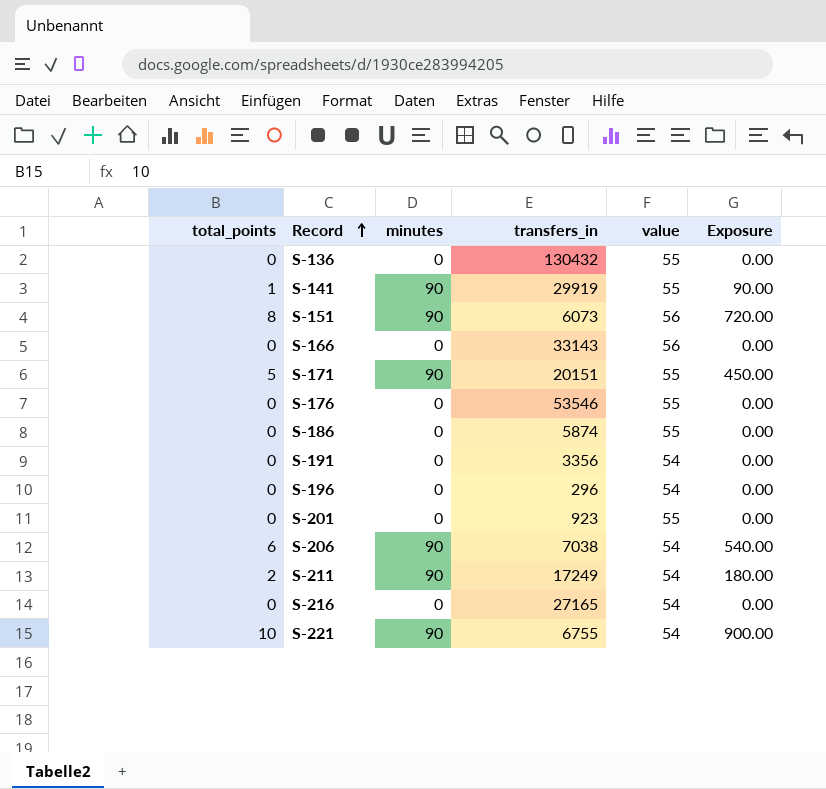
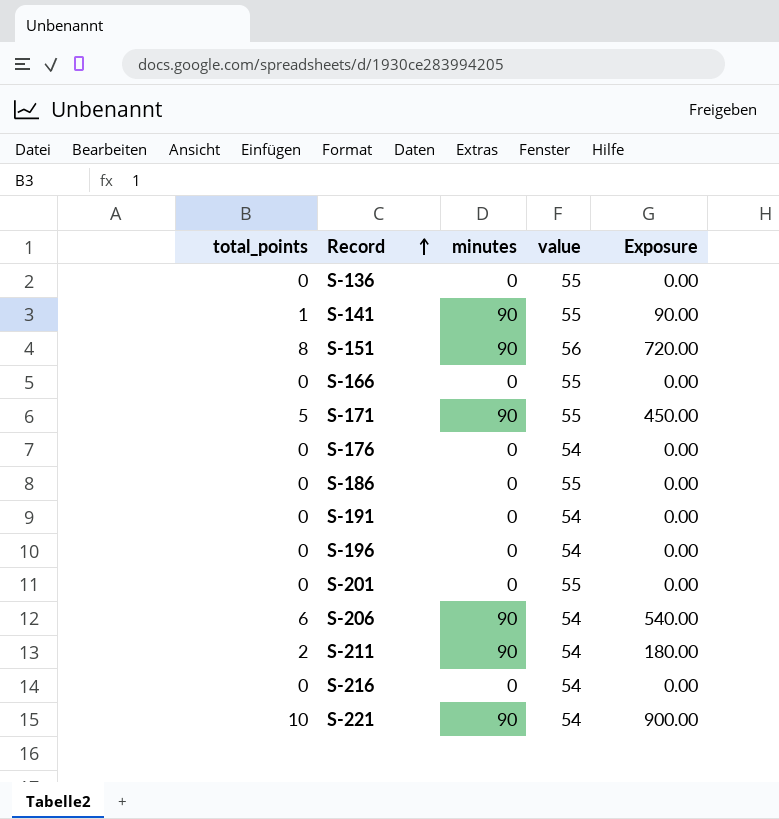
column transfers_in | position: 4 -> none
S-166 | value: 56 -> 55
S-176 | value: 55 -> 54

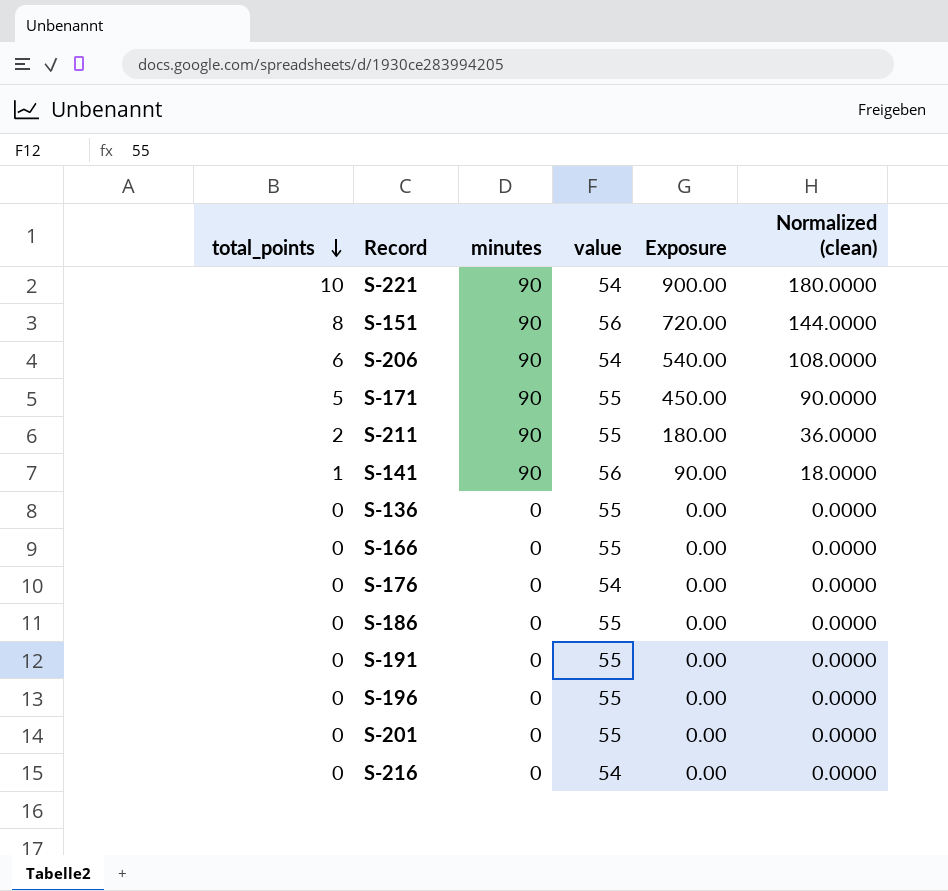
row order: Record ascending -> total_points descending
column Normalized (clean) | formula: none -> [Exposure] * 0.2
S-211 | value: 54 -> 55
S-141 | value: 55 -> 56
S-191 | value: 54 -> 55
S-196 | value: 54 -> 55

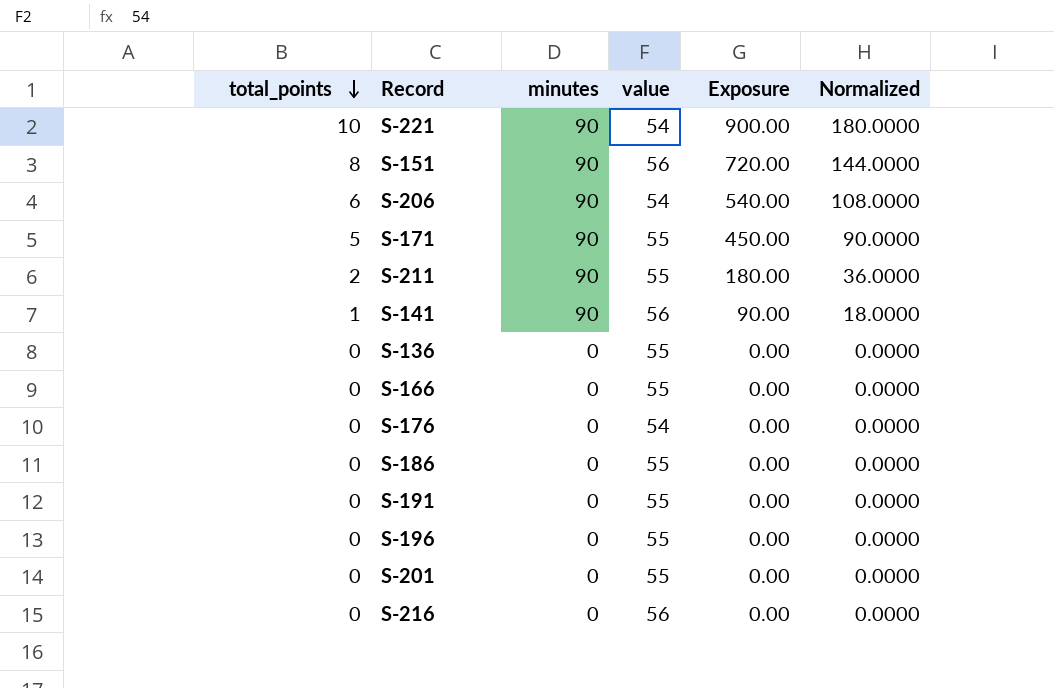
column name: Normalized (clean) -> Normalized
S-216 | value: 54 -> 56

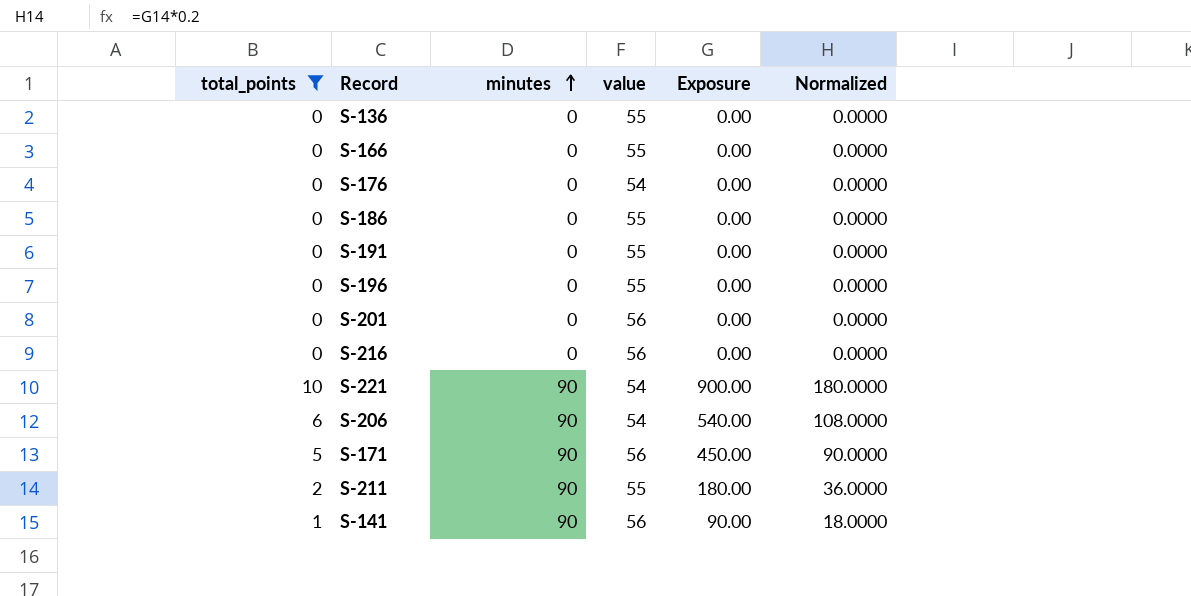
filter: none -> total_points != 8
row order: total_points descending -> minutes ascending
S-201 | value: 55 -> 56
S-171 | value: 55 -> 56

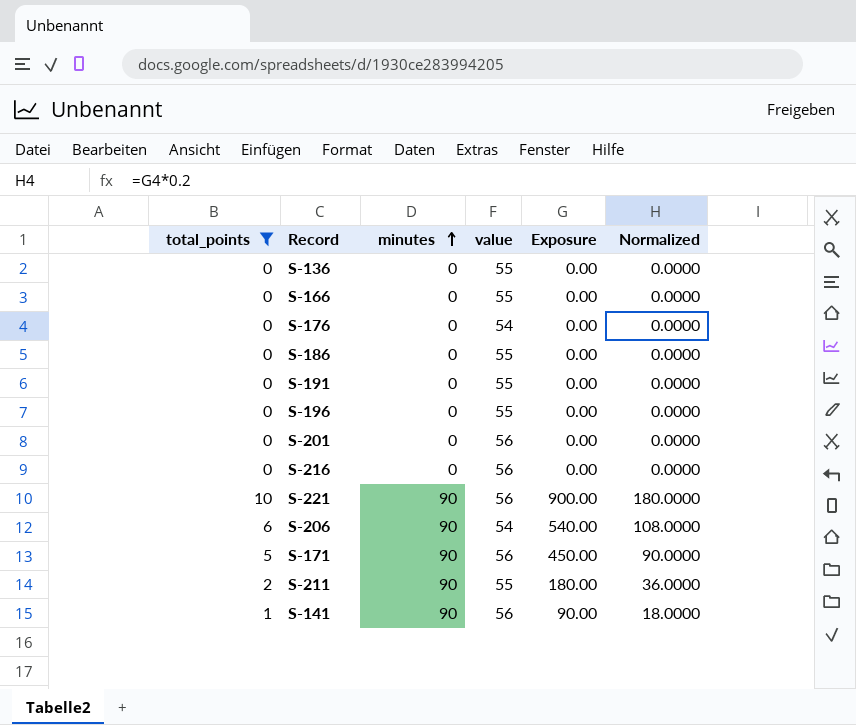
S-221 | value: 54 -> 56

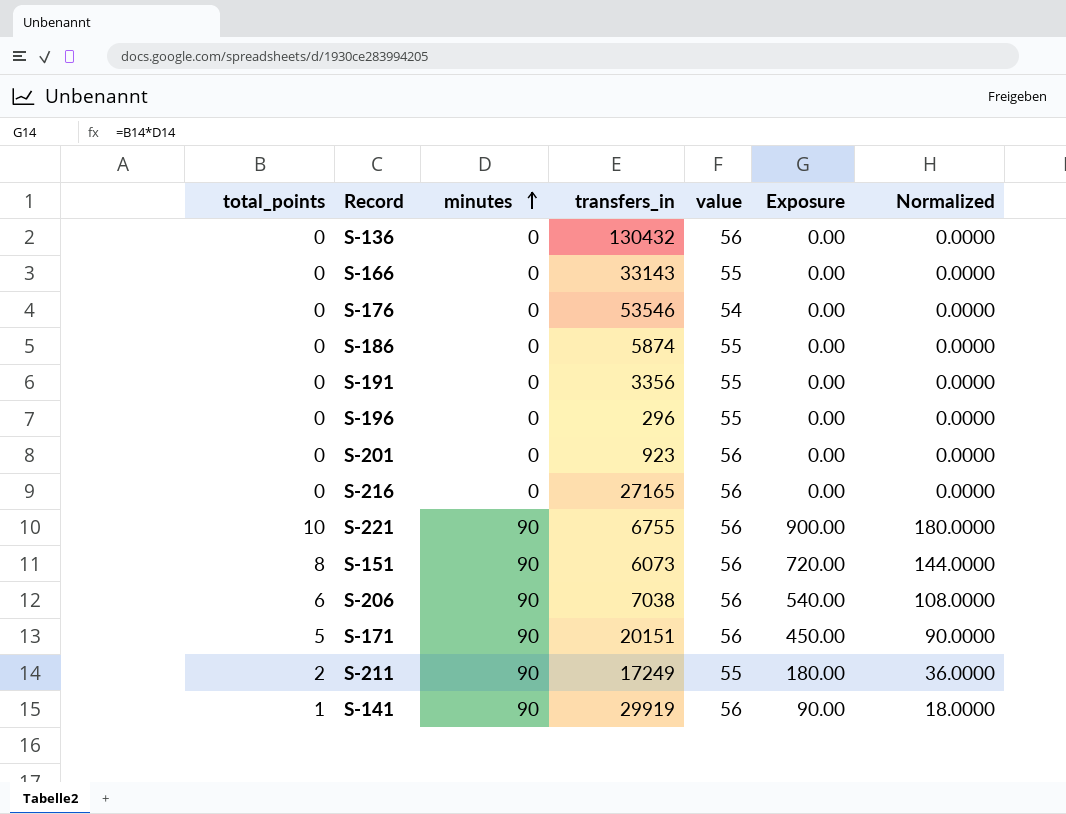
filter: total_points != 8 -> none
column transfers_in | position: none -> 4
S-136 | value: 55 -> 56
S-206 | value: 54 -> 56

